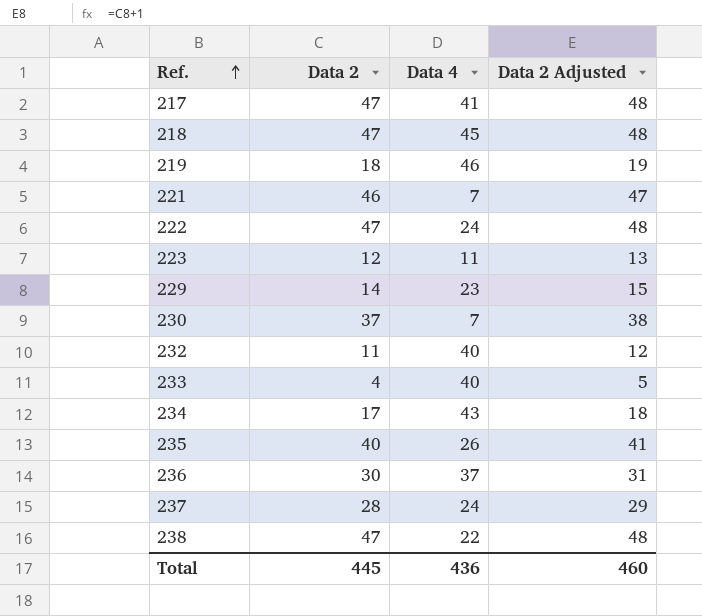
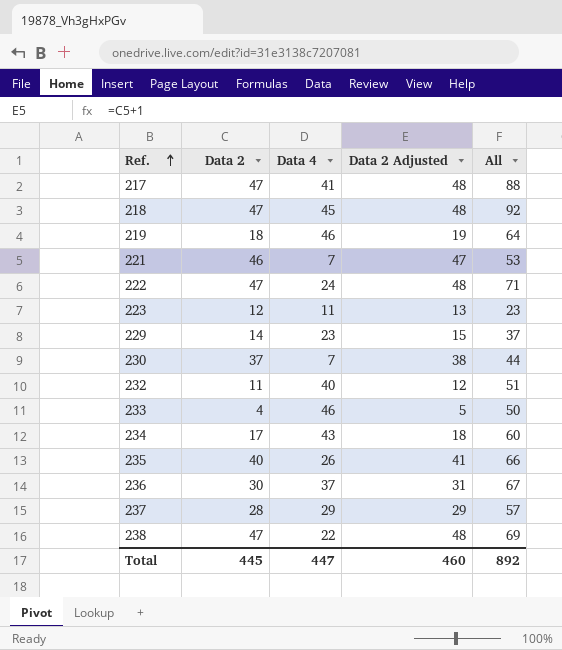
column All | formula: none -> [Data 2] + [Data 4]
233 | Data 4: 40 -> 46
237 | Data 4: 24 -> 29
Total | Data 4: 436 -> 447

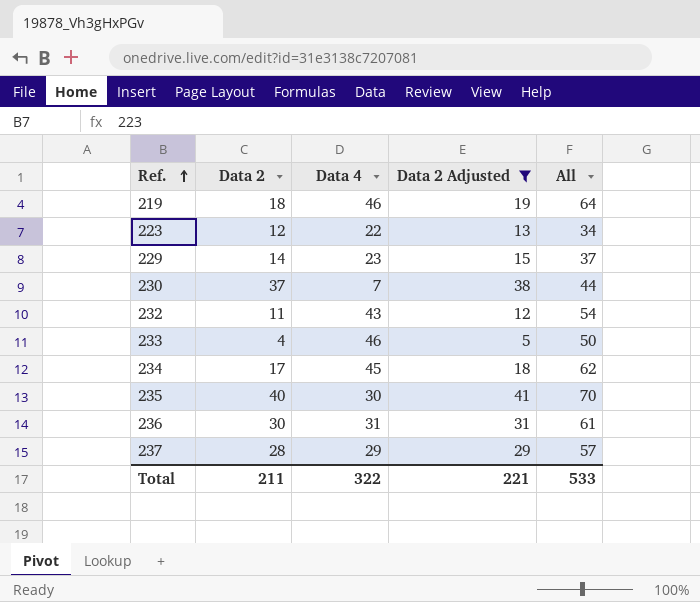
filter: none -> Data 2 Adjusted <= 41
223 | Data 4: 11 -> 22
223 | All: 23 -> 34
232 | Data 4: 40 -> 43
232 | All: 51 -> 54
234 | Data 4: 43 -> 45
234 | All: 60 -> 62
235 | Data 4: 26 -> 30
235 | All: 66 -> 70
236 | Data 4: 37 -> 31
236 | All: 67 -> 61
Total | Data 2: 445 -> 211
Total | Data 4: 447 -> 322
Total | Data 2 Adjusted: 460 -> 221
Total | All: 892 -> 533

